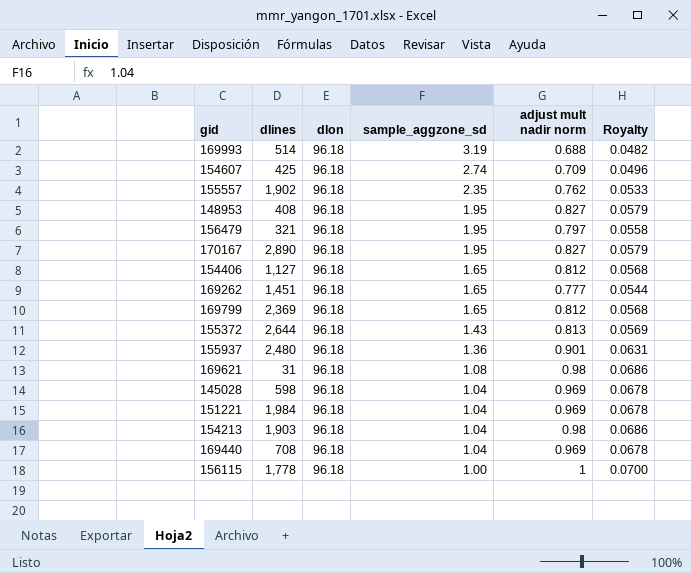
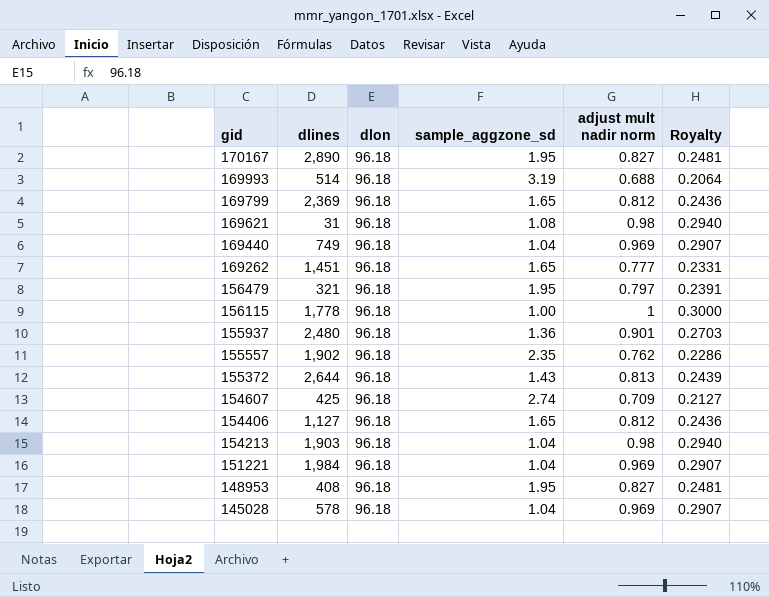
row order: sample_aggzone_sd descending -> gid descending
column Royalty | formula: [adjust mult nadir norm] * 0.07 -> [adjust mult nadir norm] * 0.3
169440 | dlines: 708 -> 749
145028 | dlines: 598 -> 578

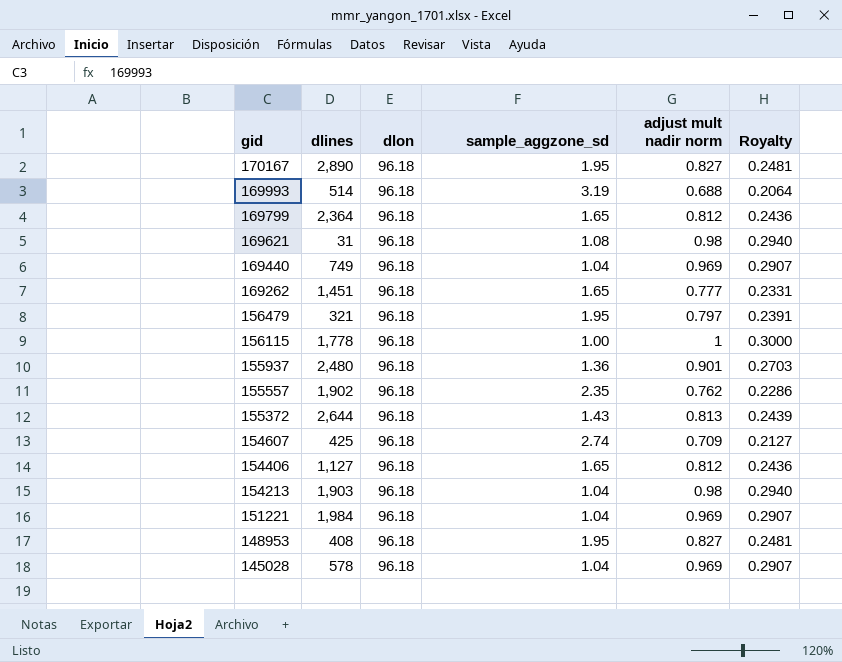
169799 | dlines: 2,369 -> 2,364

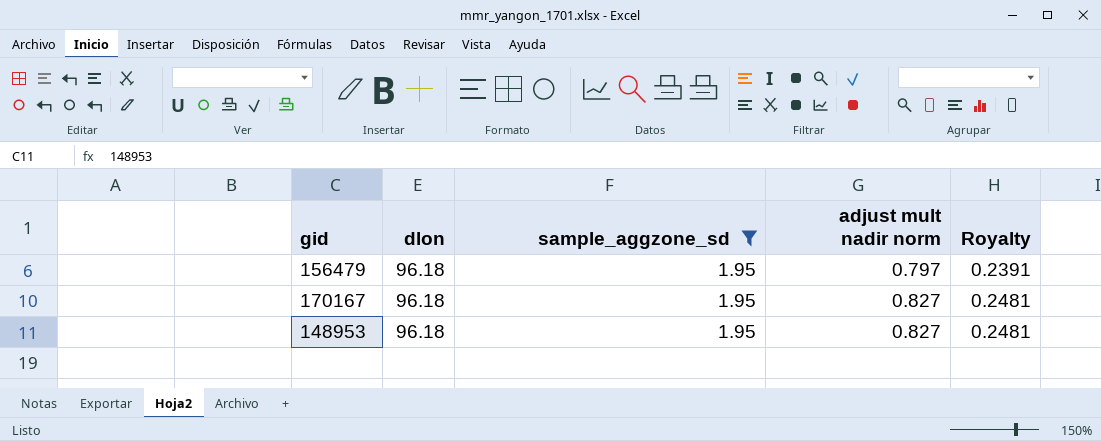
filter: none -> sample_aggzone_sd = 1.95
row order: gid descending -> adjust mult nadir norm ascending
column dlines | position: 2 -> none

